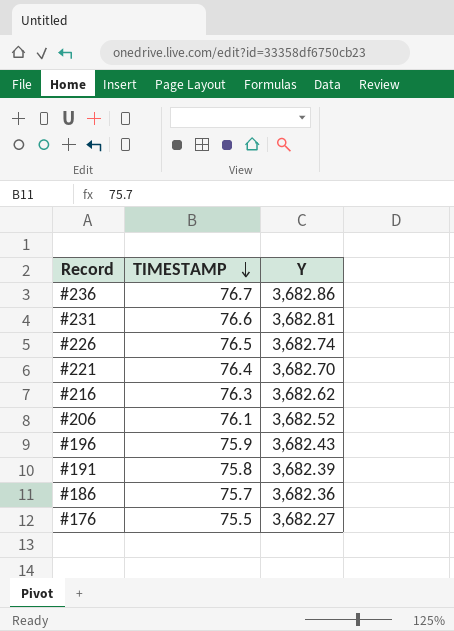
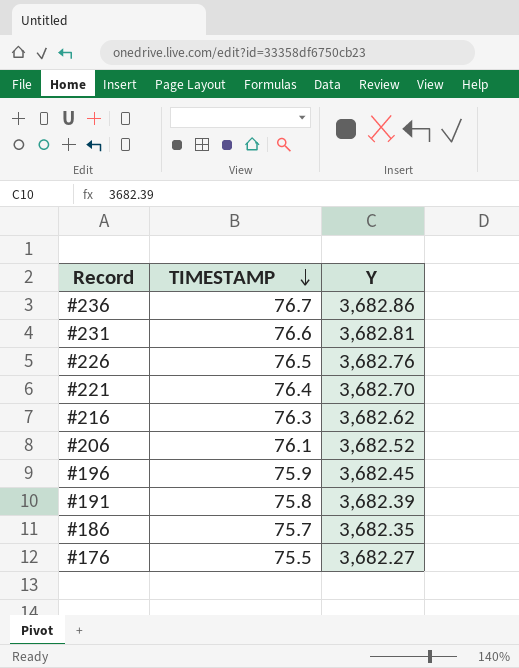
#226 | Y: 3,682.74 -> 3,682.76
#196 | Y: 3,682.43 -> 3,682.45
#186 | Y: 3,682.36 -> 3,682.35

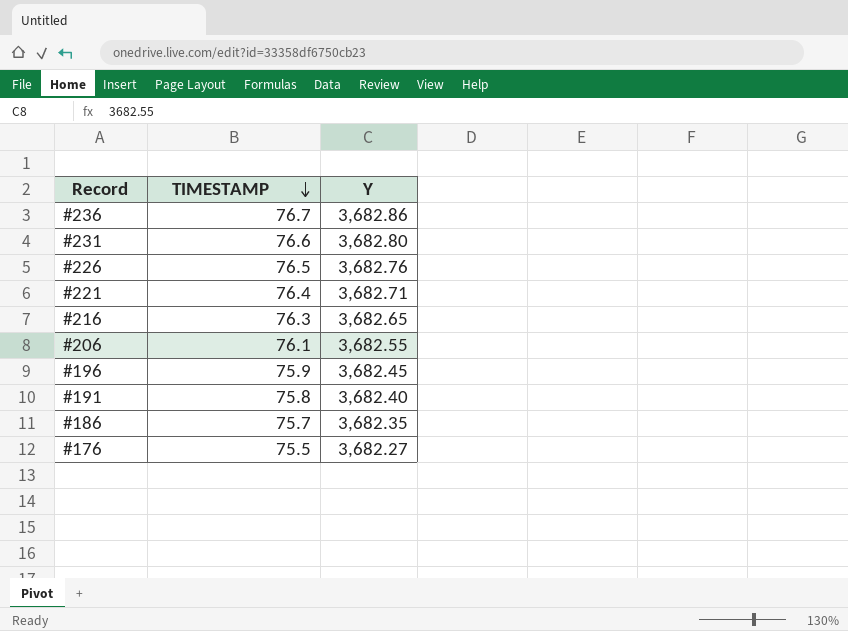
#231 | Y: 3,682.81 -> 3,682.80
#221 | Y: 3,682.70 -> 3,682.71
#216 | Y: 3,682.62 -> 3,682.65
#206 | Y: 3,682.52 -> 3,682.55
#191 | Y: 3,682.39 -> 3,682.40

